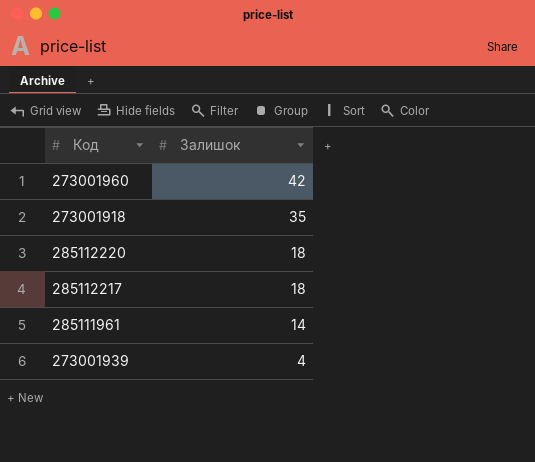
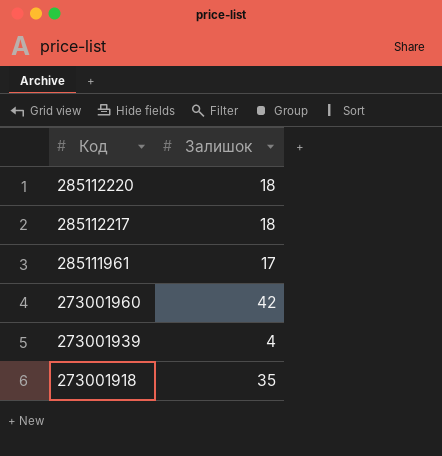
row order: Залишок descending -> Код descending
285111961 | Залишок: 14 -> 17

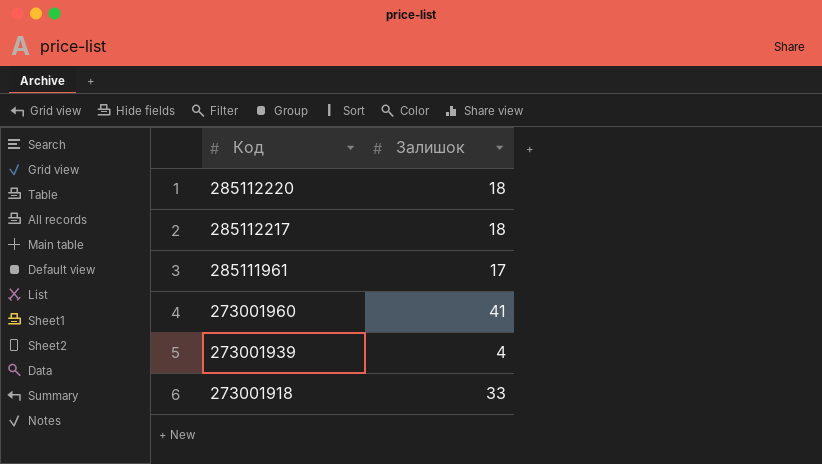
273001960 | Залишок: 42 -> 41
273001918 | Залишок: 35 -> 33

